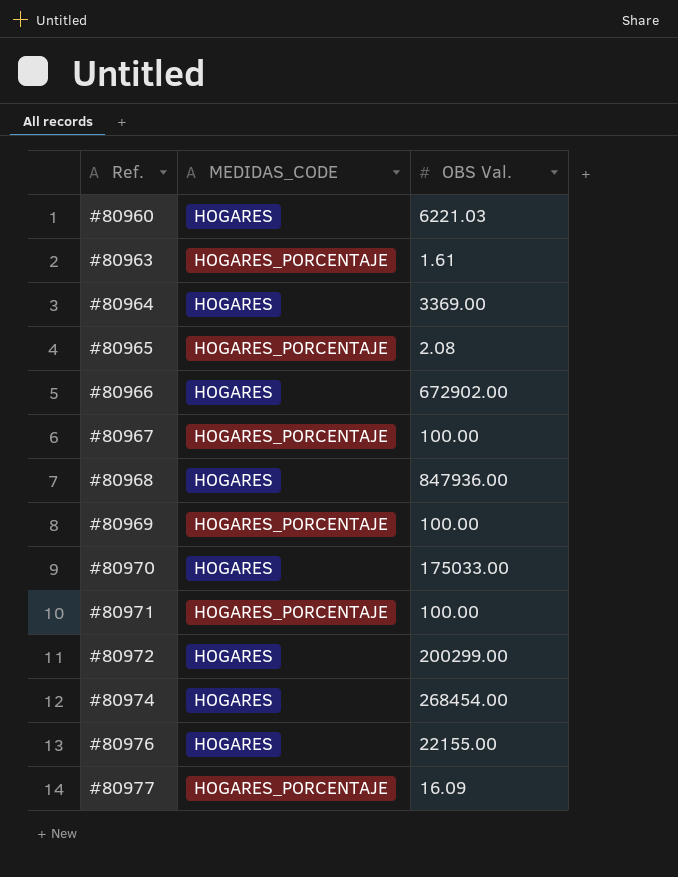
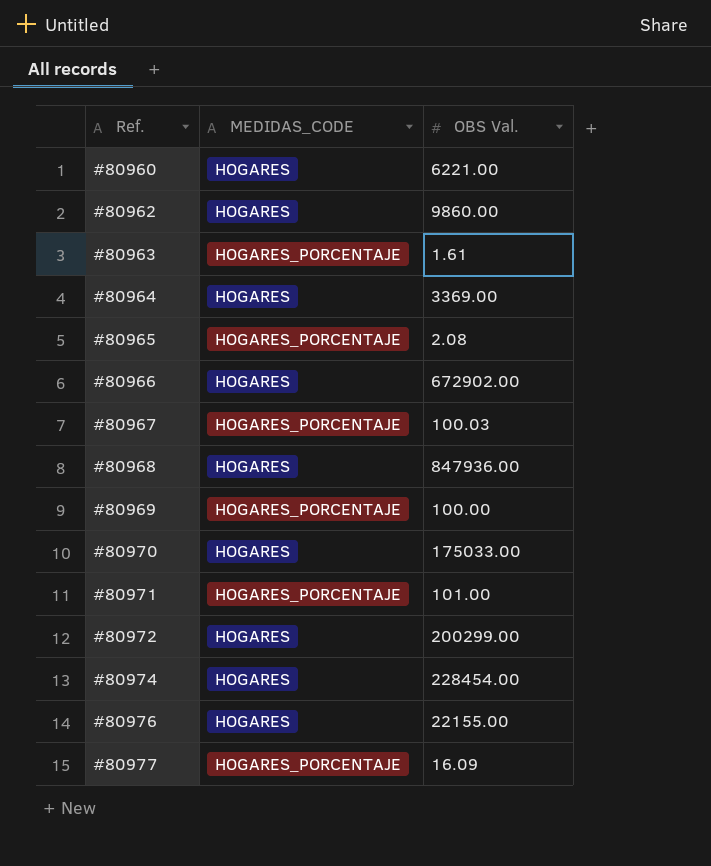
#80960 | OBS Val.: 6221.03 -> 6221.00
row #80962: none -> HOGARES | 9860.00
#80967 | OBS Val.: 100.00 -> 100.03
#80971 | OBS Val.: 100.00 -> 101.00
#80974 | OBS Val.: 268454.00 -> 228454.00

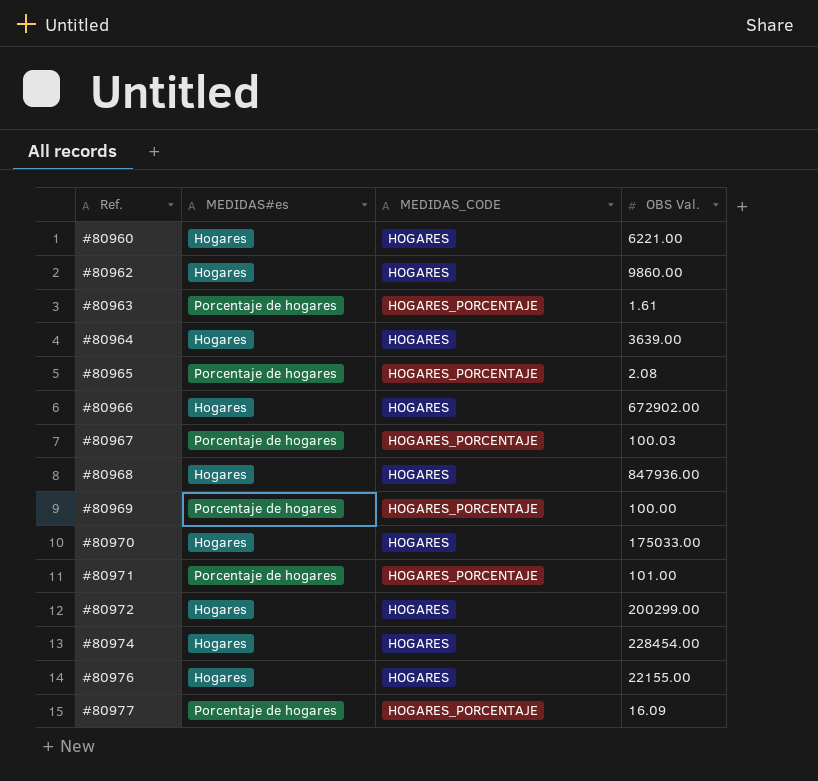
column MEDIDAS#es | position: none -> 2
#80964 | OBS Val.: 3369.00 -> 3639.00

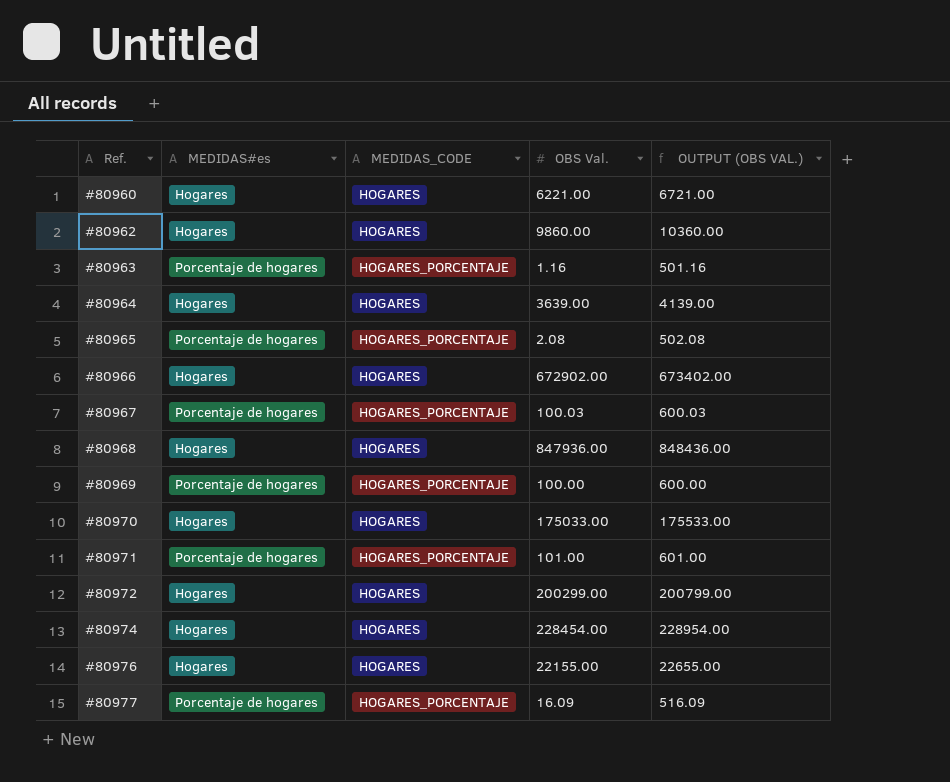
column OUTPUT (OBS VAL.) | formula: none -> [OBS Val.] + 500
#80963 | OBS Val.: 1.61 -> 1.16

